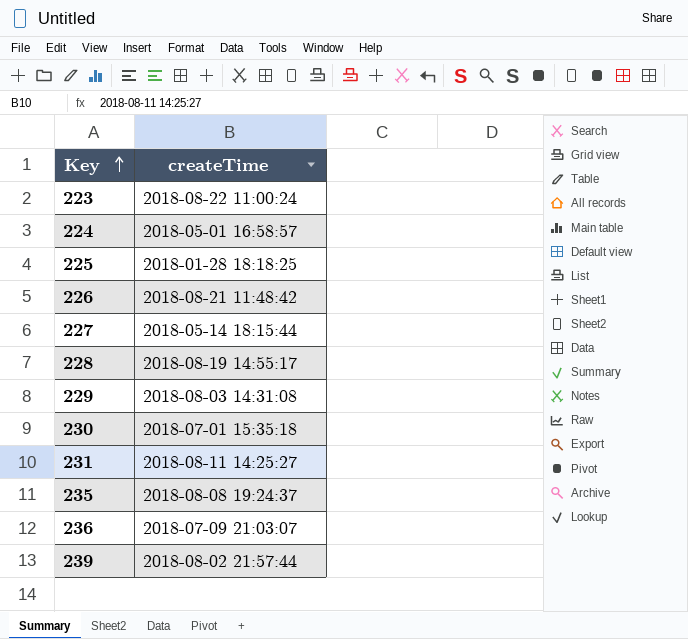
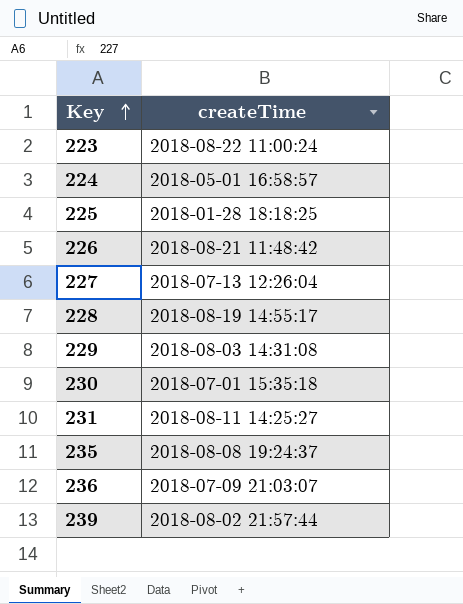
227 | createTime: 2018-05-14 18:15:44 -> 2018-07-13 12:26:04

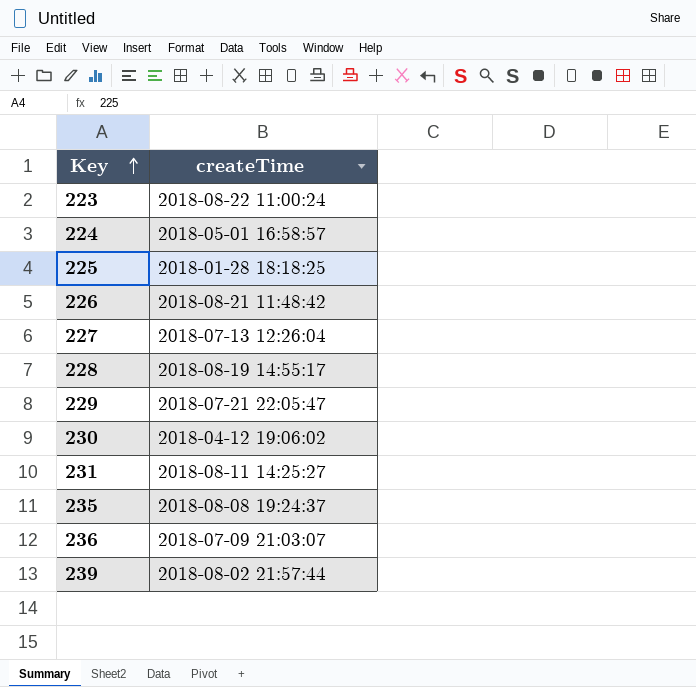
229 | createTime: 2018-08-03 14:31:08 -> 2018-07-21 22:05:47
230 | createTime: 2018-07-01 15:35:18 -> 2018-04-12 19:06:02

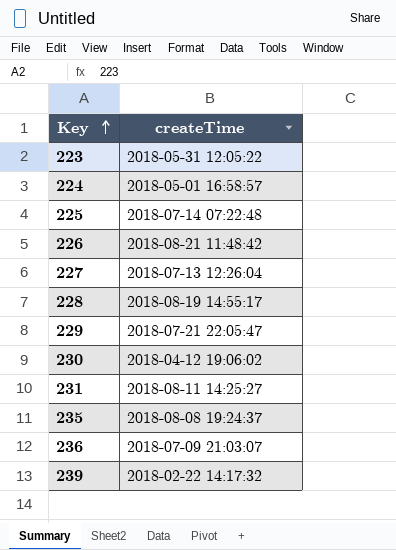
223 | createTime: 2018-08-22 11:00:24 -> 2018-05-31 12:05:22
225 | createTime: 2018-01-28 18:18:25 -> 2018-07-14 07:22:48
239 | createTime: 2018-08-02 21:57:44 -> 2018-02-22 14:17:32

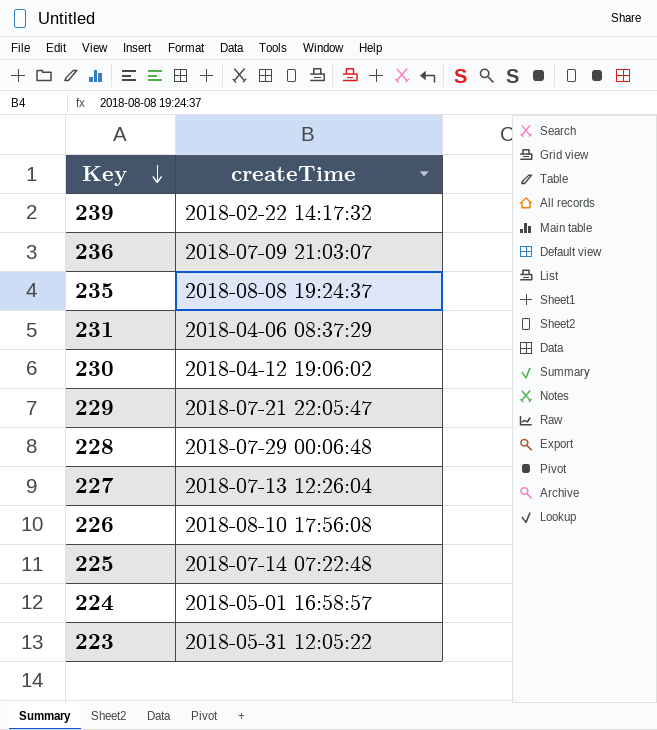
row order: Key ascending -> Key descending
231 | createTime: 2018-08-11 14:25:27 -> 2018-04-06 08:37:29
228 | createTime: 2018-08-19 14:55:17 -> 2018-07-29 00:06:48
226 | createTime: 2018-08-21 11:48:42 -> 2018-08-10 17:56:08

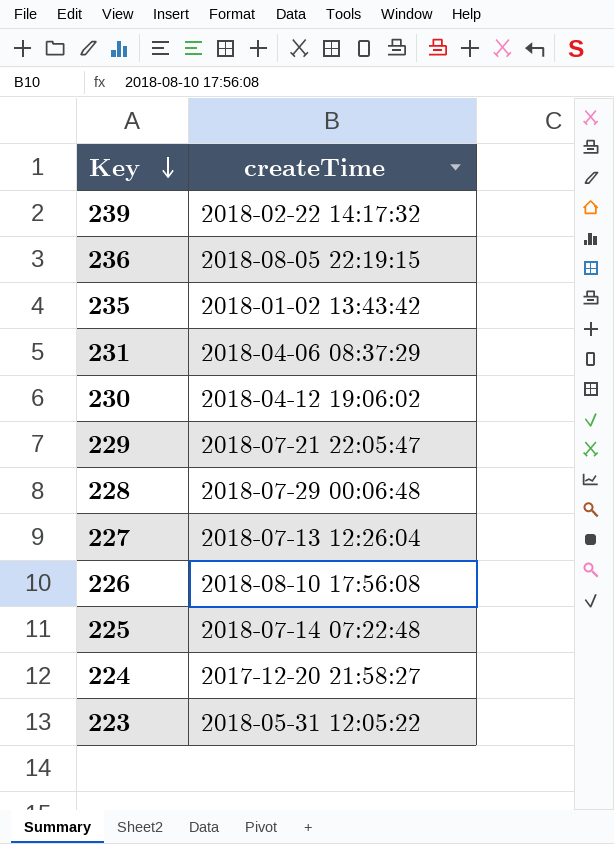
236 | createTime: 2018-07-09 21:03:07 -> 2018-08-05 22:19:15
235 | createTime: 2018-08-08 19:24:37 -> 2018-01-02 13:43:42
224 | createTime: 2018-05-01 16:58:57 -> 2017-12-20 21:58:27

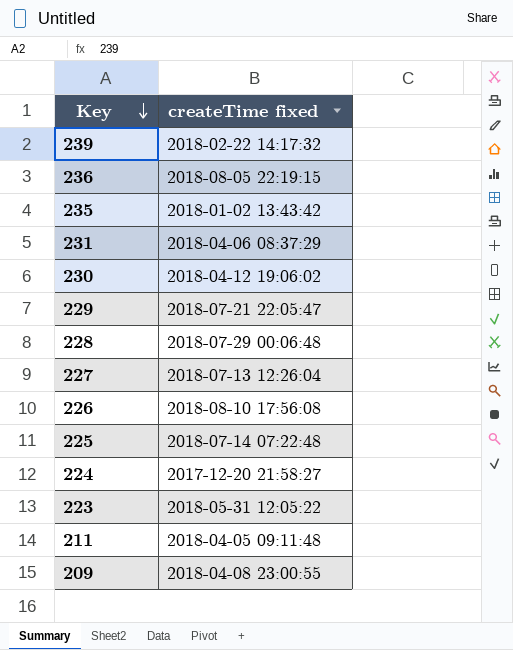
column name: createTime -> createTime fixed
row 211: none -> 2018-04-05 09:11:48
row 209: none -> 2018-04-08 23:00:55

